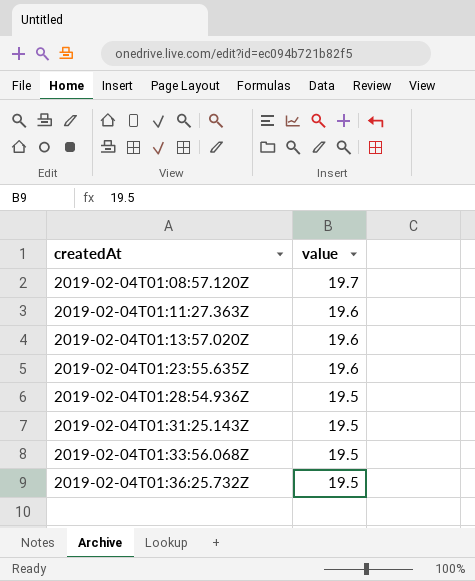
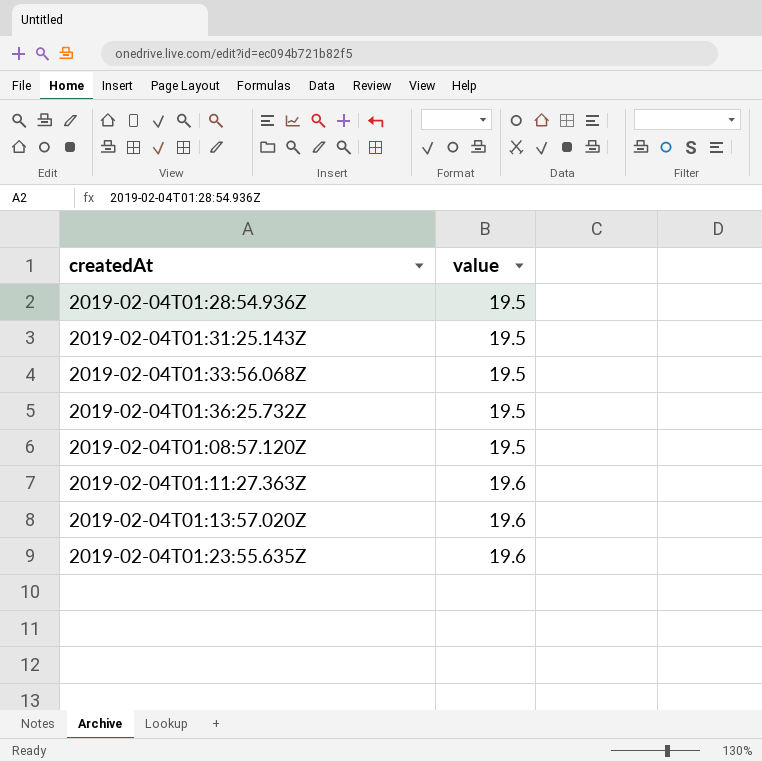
row order: createdAt ascending -> value ascending
2019-02-04T01:08:57.120Z | value: 19.7 -> 19.5

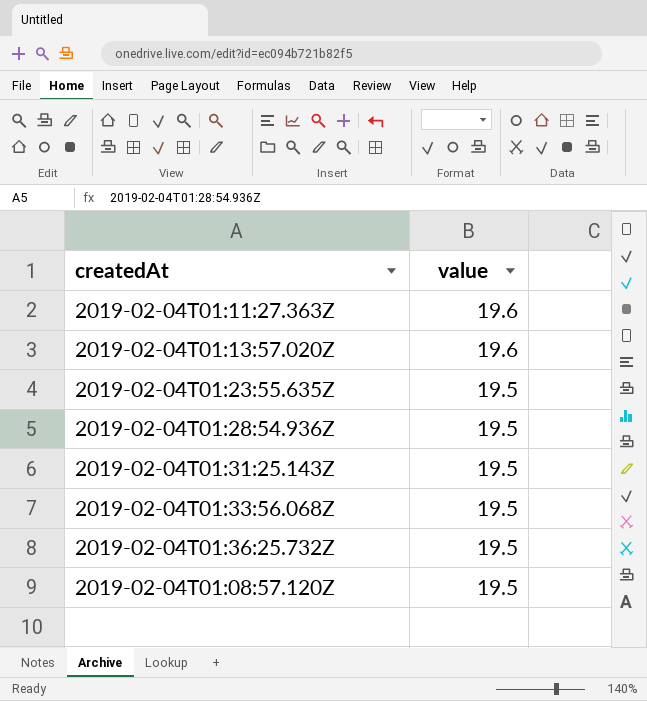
row order: value ascending -> value descending
2019-02-04T01:23:55.635Z | value: 19.6 -> 19.5

